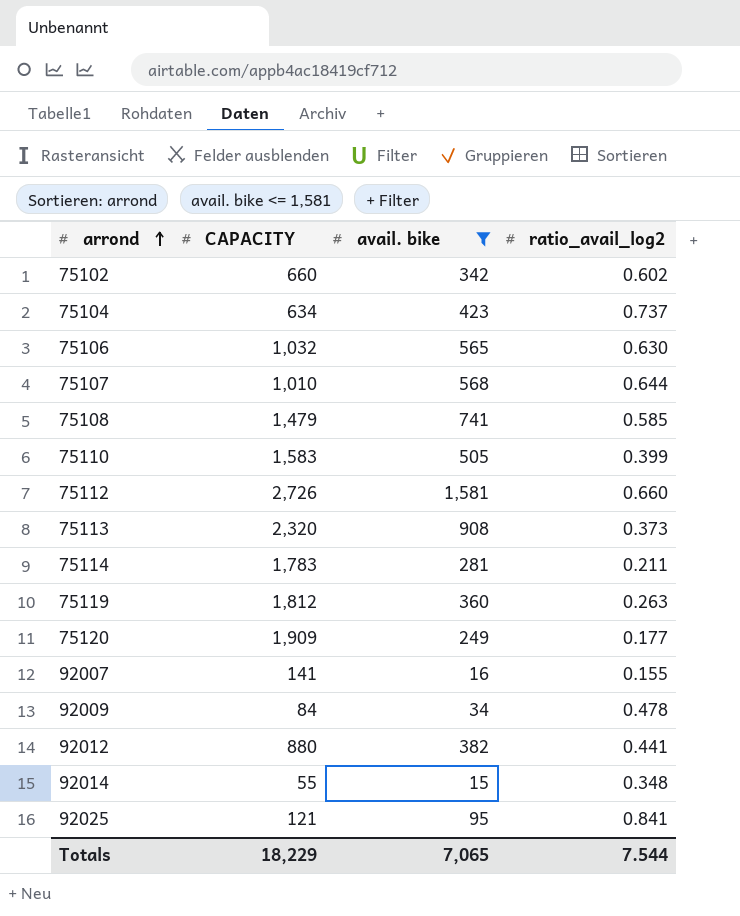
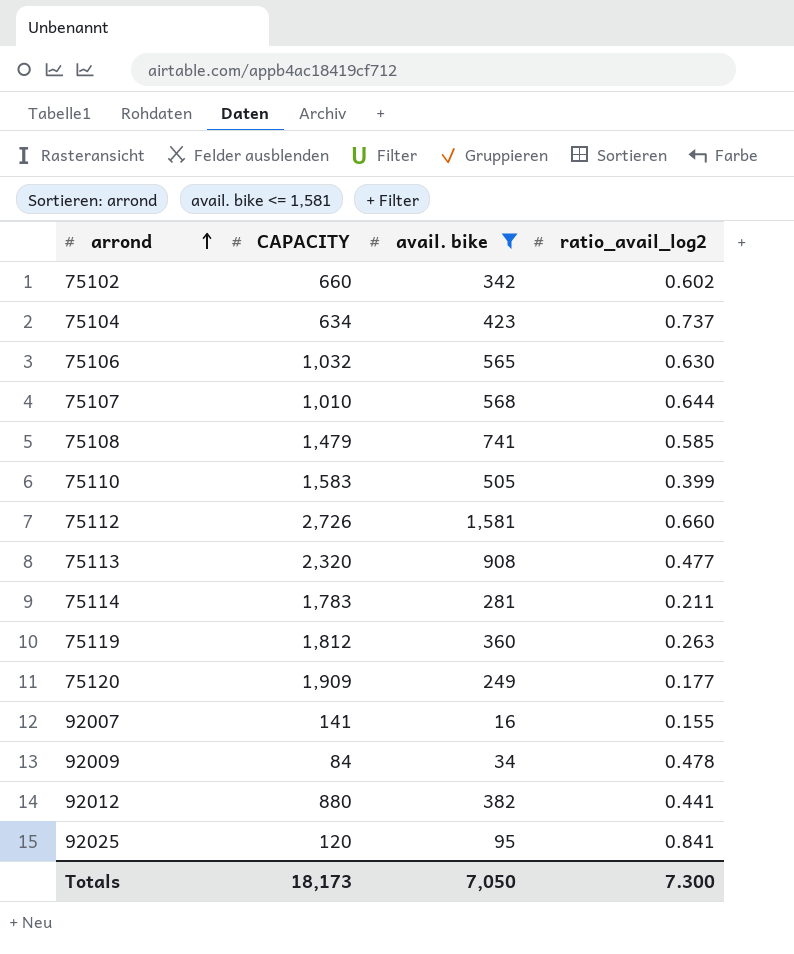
row 92014: 55 | 15 | 0.348 -> none
75113 | ratio_avail_log2: 0.373 -> 0.477
92025 | CAPACITY: 121 -> 120
Totals | CAPACITY: 18,229 -> 18,173
Totals | avail. bike: 7,065 -> 7,050
Totals | ratio_avail_log2: 7.544 -> 7.300

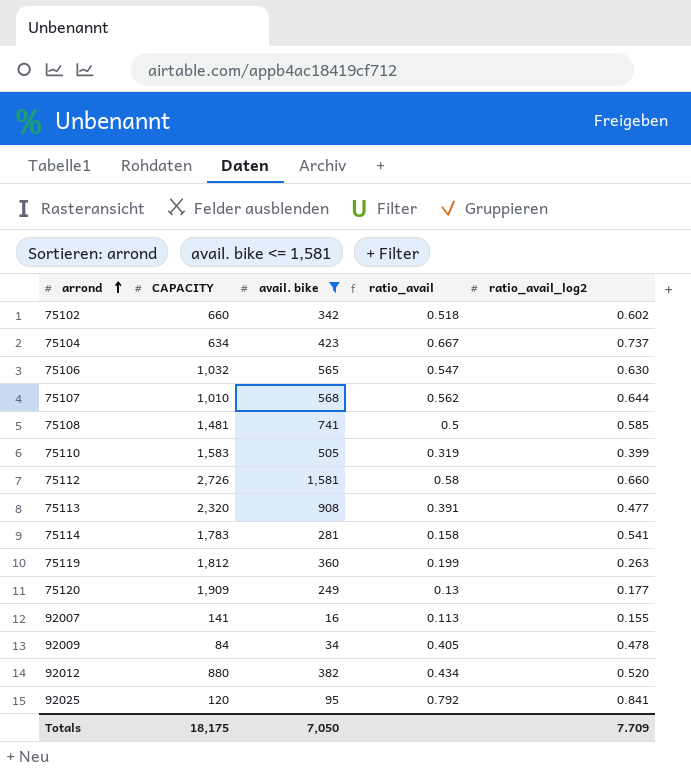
column ratio_avail | formula: none -> [avail. bike] / [CAPACITY]
75108 | CAPACITY: 1,479 -> 1,481
75114 | ratio_avail_log2: 0.211 -> 0.541
92012 | ratio_avail_log2: 0.441 -> 0.520
Totals | CAPACITY: 18,173 -> 18,175
Totals | ratio_avail_log2: 7.300 -> 7.709

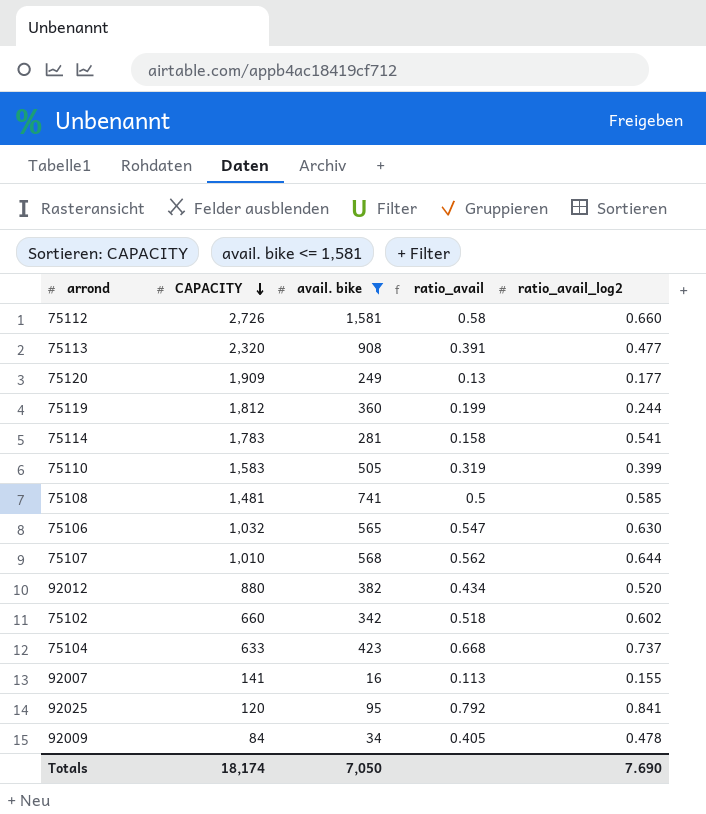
row order: arrond ascending -> CAPACITY descending
75119 | ratio_avail_log2: 0.263 -> 0.244
75104 | CAPACITY: 634 -> 633
75104 | ratio_avail: 0.667 -> 0.668
Totals | CAPACITY: 18,175 -> 18,174
Totals | ratio_avail_log2: 7.709 -> 7.690

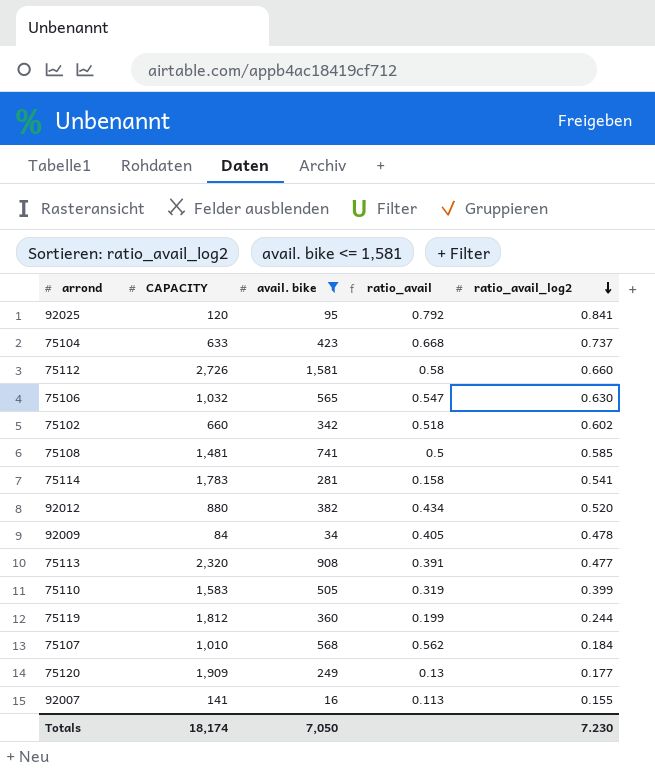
row order: CAPACITY descending -> ratio_avail_log2 descending
75107 | ratio_avail_log2: 0.644 -> 0.184
Totals | ratio_avail_log2: 7.690 -> 7.230

